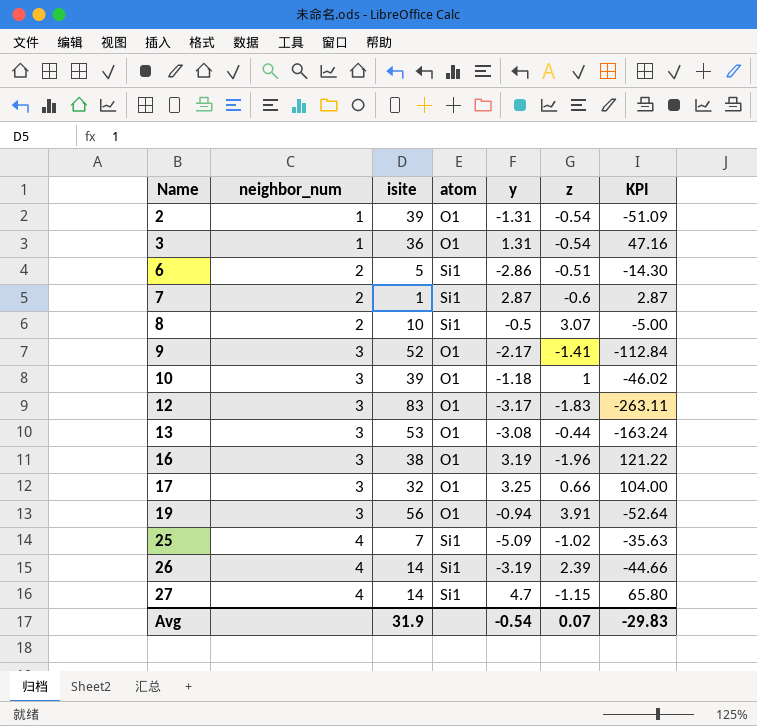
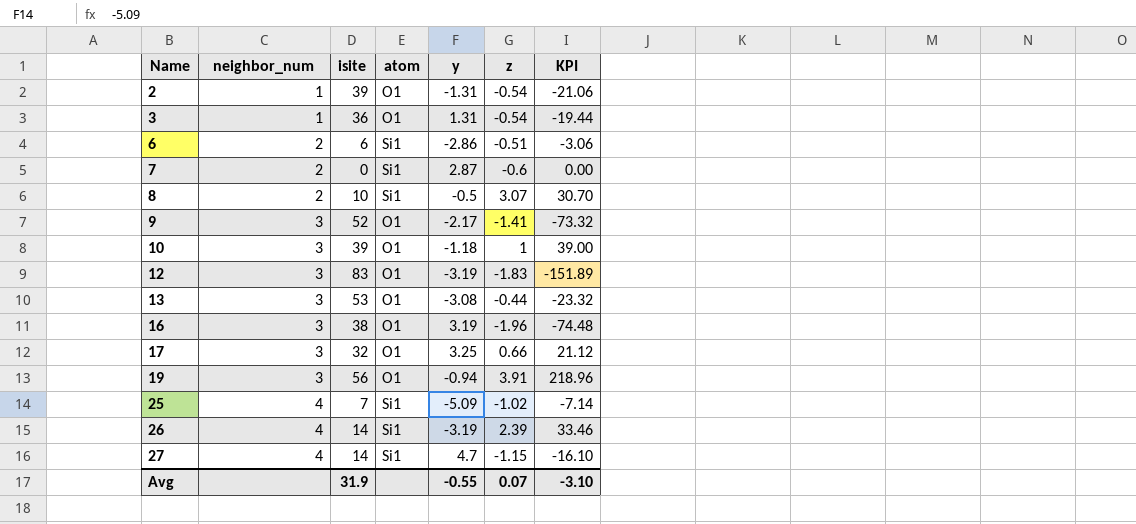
column KPI | formula: [isite] * [y] -> [isite] * [z]
6 | isite: 5 -> 6
7 | isite: 1 -> 0
12 | y: -3.17 -> -3.19
Avg | y: -0.54 -> -0.55
Avg | KPI: -29.83 -> -3.10

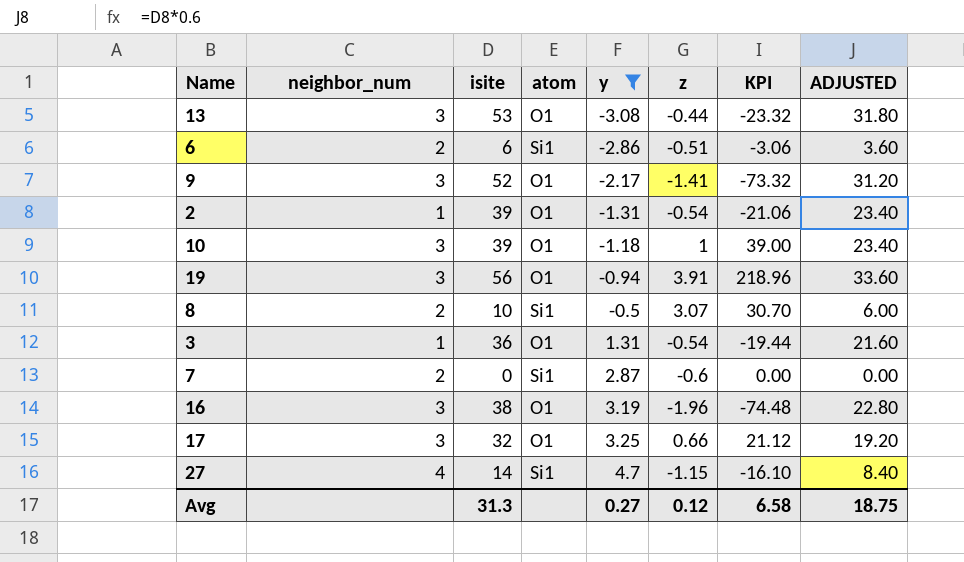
filter: none -> y >= -3.08
row order: Name ascending -> y ascending
column ADJUSTED | formula: none -> [isite] * 0.6
Avg | isite: 31.9 -> 31.3
Avg | y: -0.55 -> 0.27
Avg | z: 0.07 -> 0.12
Avg | KPI: -3.10 -> 6.58

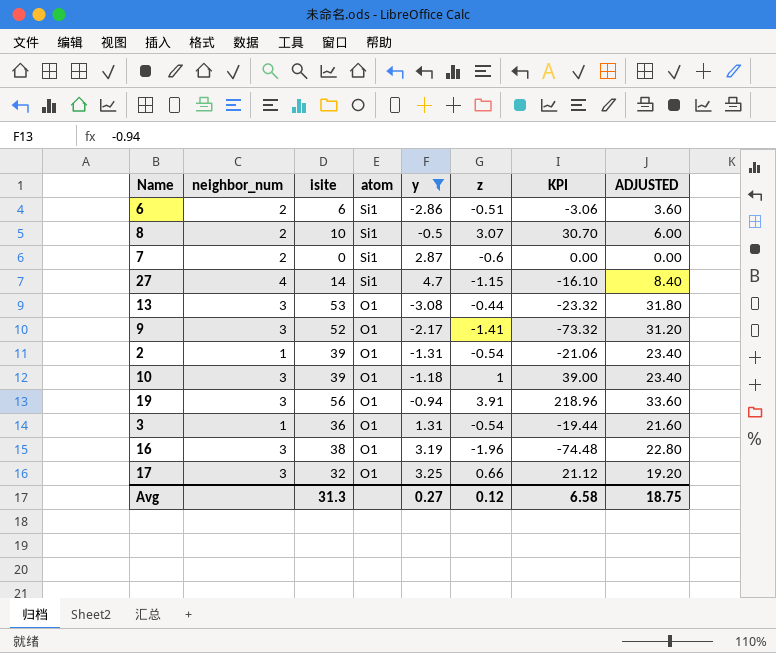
row order: y ascending -> atom descending

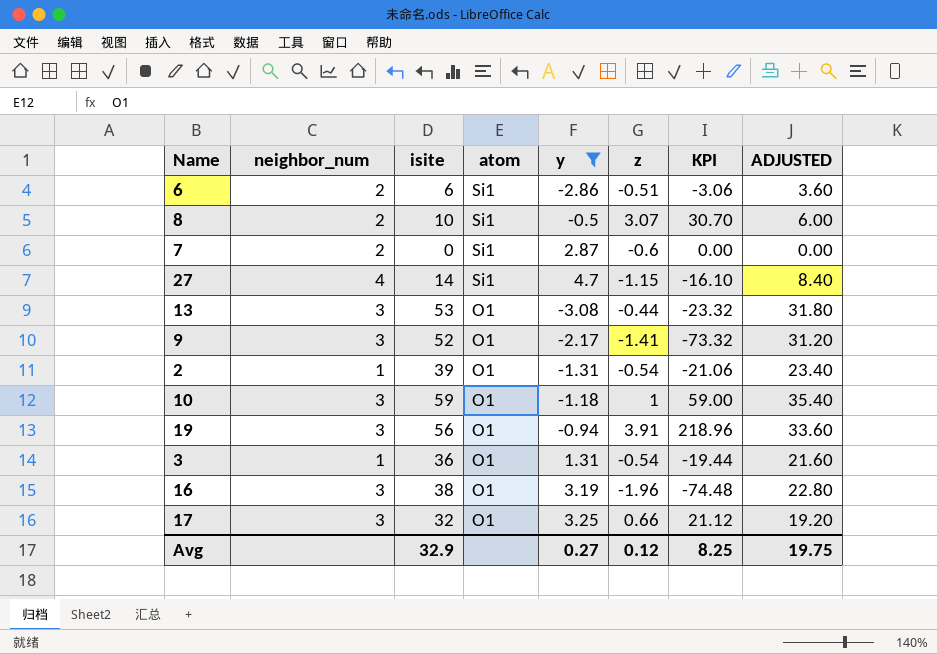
10 | isite: 39 -> 59
10 | KPI: 39.00 -> 59.00
10 | ADJUSTED: 23.40 -> 35.40
Avg | isite: 31.3 -> 32.9
Avg | KPI: 6.58 -> 8.25
Avg | ADJUSTED: 18.75 -> 19.75

